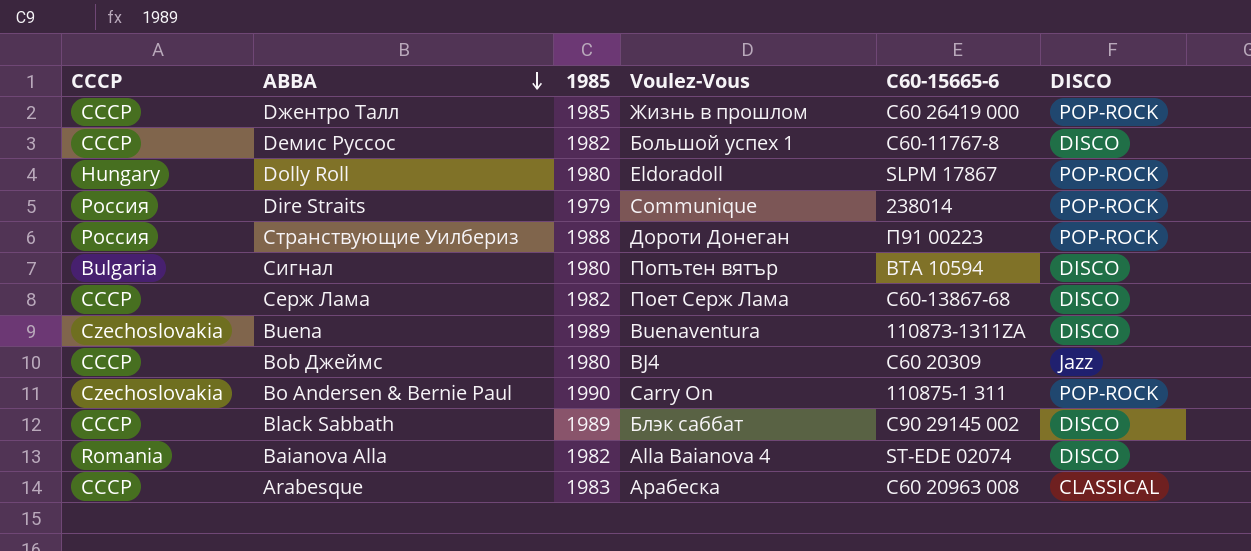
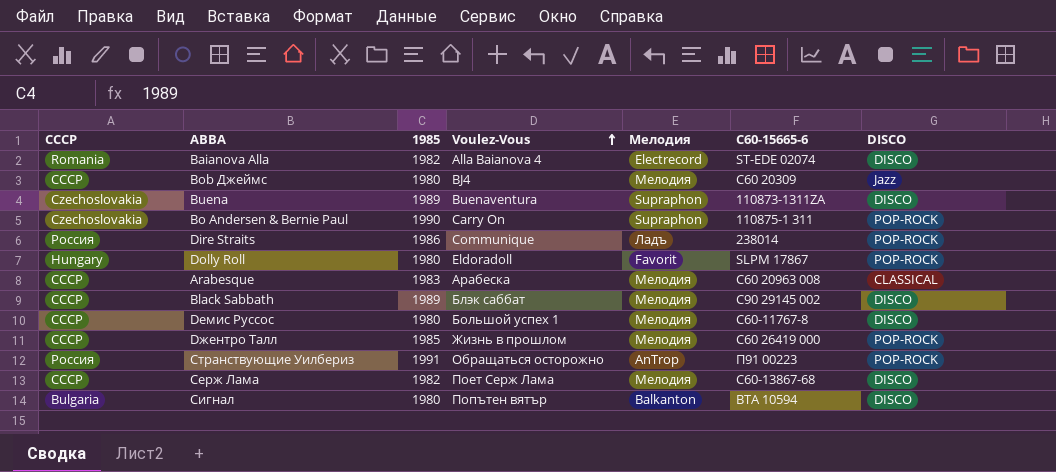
row order: ABBA descending -> Voulez-Vous ascending
column Мелодия | position: none -> 5
Dire Straits | 1985: 1979 -> 1986
Dемис Руссос | 1985: 1982 -> 1980
Cтранствующие Уилбериз | 1985: 1988 -> 1991
Cтранствующие Уилбериз | Voulez-Vous: Дороти Донеган -> Обращаться осторожно

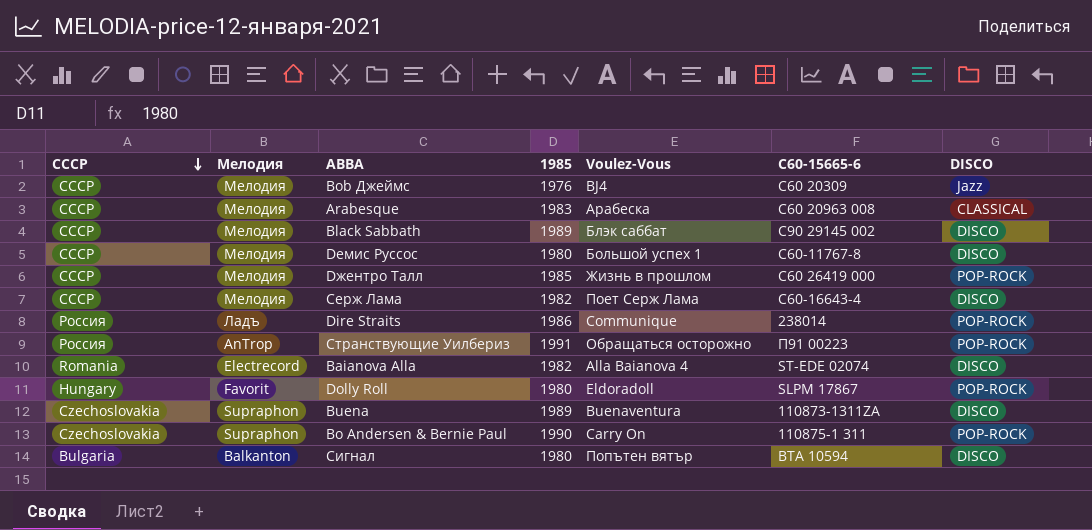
row order: Voulez-Vous ascending -> СССР descending
column Мелодия | position: 5 -> 2
Bob Джеймс | 1985: 1980 -> 1976
Cерж Лама | C60-15665-6: С60-13867-68 -> С60-16643-4

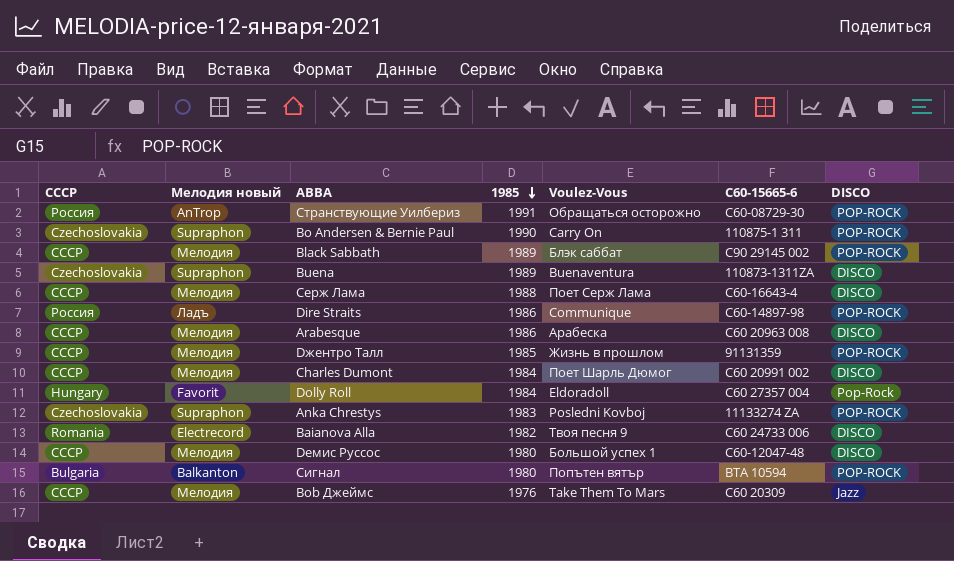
row order: СССР descending -> 1985 descending
column name: Мелодия -> Мелодия новый
Cтранствующие Уилбериз | C60-15665-6: П91 00223 -> C60-08729-30
Black Sabbath | DISCO: DISCO -> POP-ROCK
Cерж Лама | 1985: 1982 -> 1988
Dire Straits | C60-15665-6: 238014 -> С60-14897-98
Arabesque | 1985: 1983 -> 1986
Arabesque | DISCO: CLASSICAL -> DISCO
Dжентро Талл | C60-15665-6: С60 26419 000 -> 91131359
row Charles Dumont: none -> СССР | Мелодия | 1984 | Поет Шарль Дюмог | С60 20991 002 | DISCO
Dolly Roll | 1985: 1980 -> 1984
Dolly Roll | C60-15665-6: SLPM 17867 -> С60 27357 004
Dolly Roll | DISCO: POP-ROCK -> Pop-Rock
row Anka Chrestys: none -> Czechoslovakia | Supraphon | 1983 | Posledni Kovboj | 11133274 ZA | POP-ROCK
Baianova Alla | Voulez-Vous: Alla Baianova 4 -> Твоя песня 9
Baianova Alla | C60-15665-6: ST-EDE 02074 -> C60 24733 006
Dемис Руссос | C60-15665-6: С60-11767-8 -> С60-12047-48
Cигнал | DISCO: DISCO -> POP-ROCK
Bob Джеймс | Voulez-Vous: BJ4 -> Take Them To Mars

